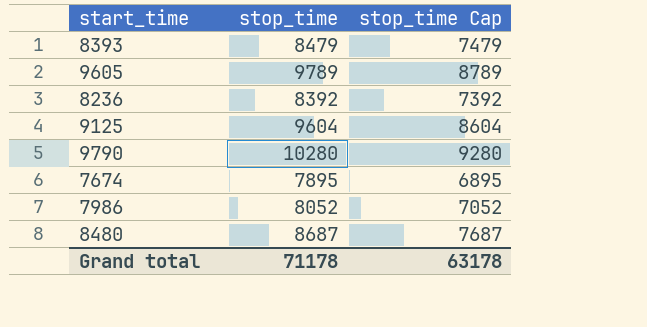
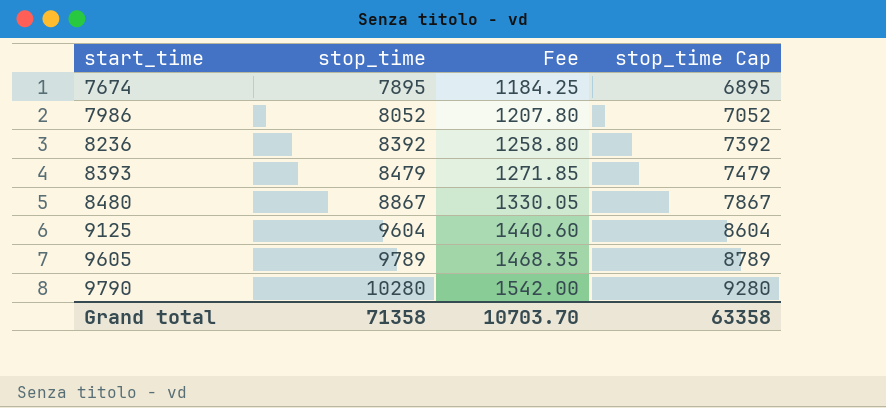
row order: none -> start_time ascending
column Fee | formula: none -> [stop_time] * 0.15
8480 | stop_time: 8687 -> 8867
8480 | stop_time Cap: 7687 -> 7867
Grand total | stop_time: 71178 -> 71358
Grand total | stop_time Cap: 63178 -> 63358

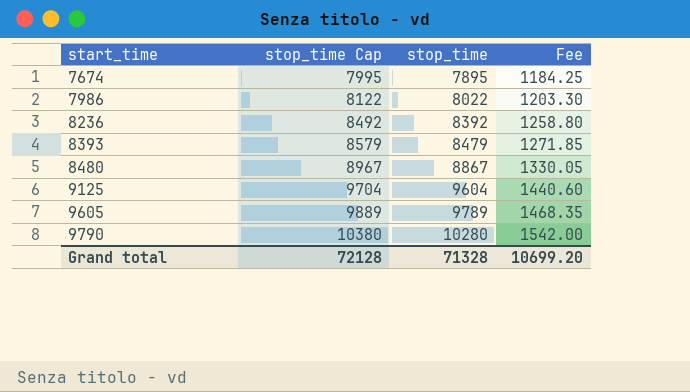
column stop_time Cap | formula: [stop_time] - 1000 -> [stop_time] + 100
column stop_time Cap | position: 4 -> 2
7986 | stop_time: 8052 -> 8022
7986 | Fee: 1207.80 -> 1203.30
Grand total | stop_time Cap: 63358 -> 72128
Grand total | stop_time: 71358 -> 71328
Grand total | Fee: 10703.70 -> 10699.20

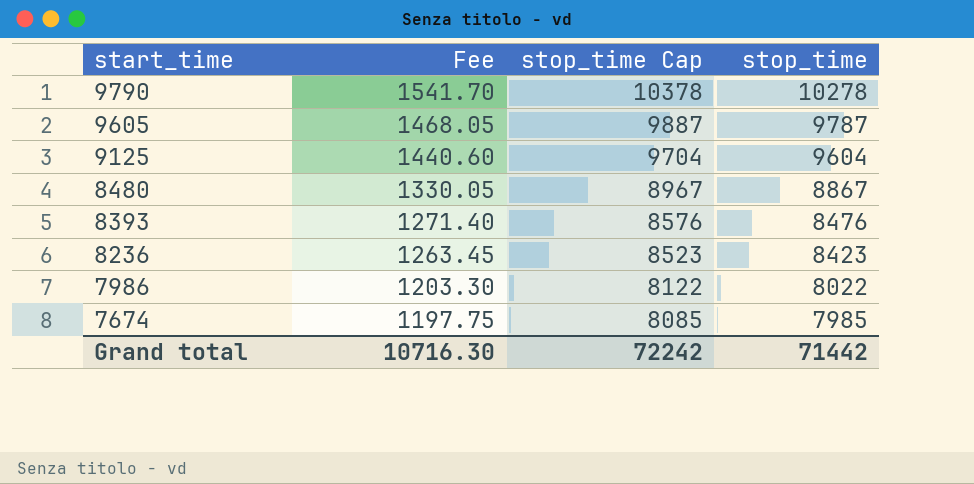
row order: start_time ascending -> start_time descending
column Fee | position: 4 -> 2
9790 | Fee: 1542.00 -> 1541.70
9790 | stop_time Cap: 10380 -> 10378
9790 | stop_time: 10280 -> 10278
9605 | Fee: 1468.35 -> 1468.05
9605 | stop_time Cap: 9889 -> 9887
9605 | stop_time: 9789 -> 9787
8393 | Fee: 1271.85 -> 1271.40
8393 | stop_time Cap: 8579 -> 8576
8393 | stop_time: 8479 -> 8476
8236 | Fee: 1258.80 -> 1263.45
8236 | stop_time Cap: 8492 -> 8523
8236 | stop_time: 8392 -> 8423
7674 | Fee: 1184.25 -> 1197.75
7674 | stop_time Cap: 7995 -> 8085
7674 | stop_time: 7895 -> 7985
Grand total | Fee: 10699.20 -> 10716.30
Grand total | stop_time Cap: 72128 -> 72242
Grand total | stop_time: 71328 -> 71442

